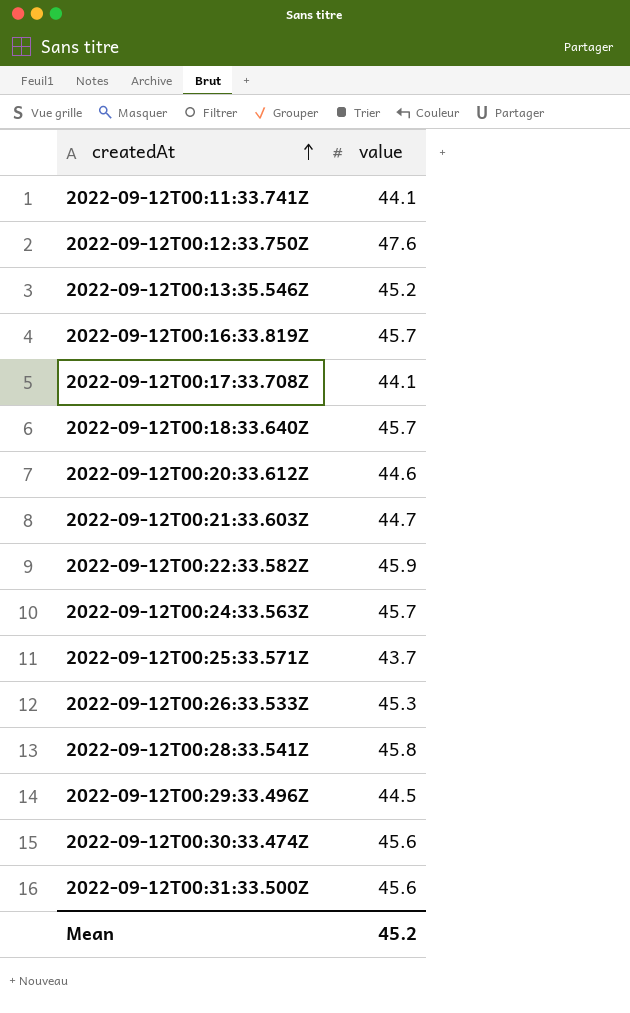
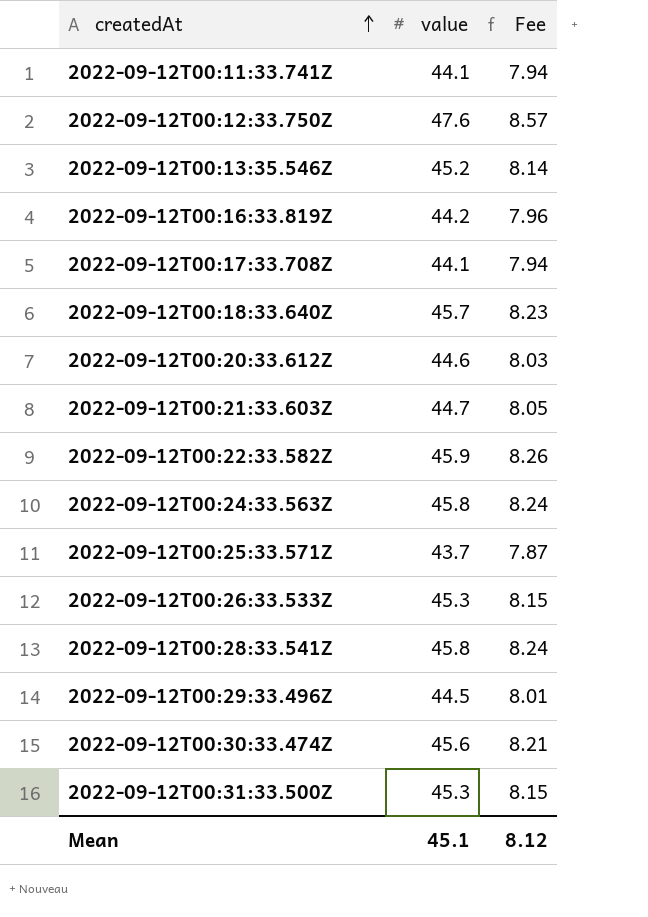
column Fee | formula: none -> [value] * 0.18
2022-09-12T00:16:33.819Z | value: 45.7 -> 44.2
2022-09-12T00:24:33.563Z | value: 45.7 -> 45.8
2022-09-12T00:31:33.500Z | value: 45.6 -> 45.3
Mean | value: 45.2 -> 45.1

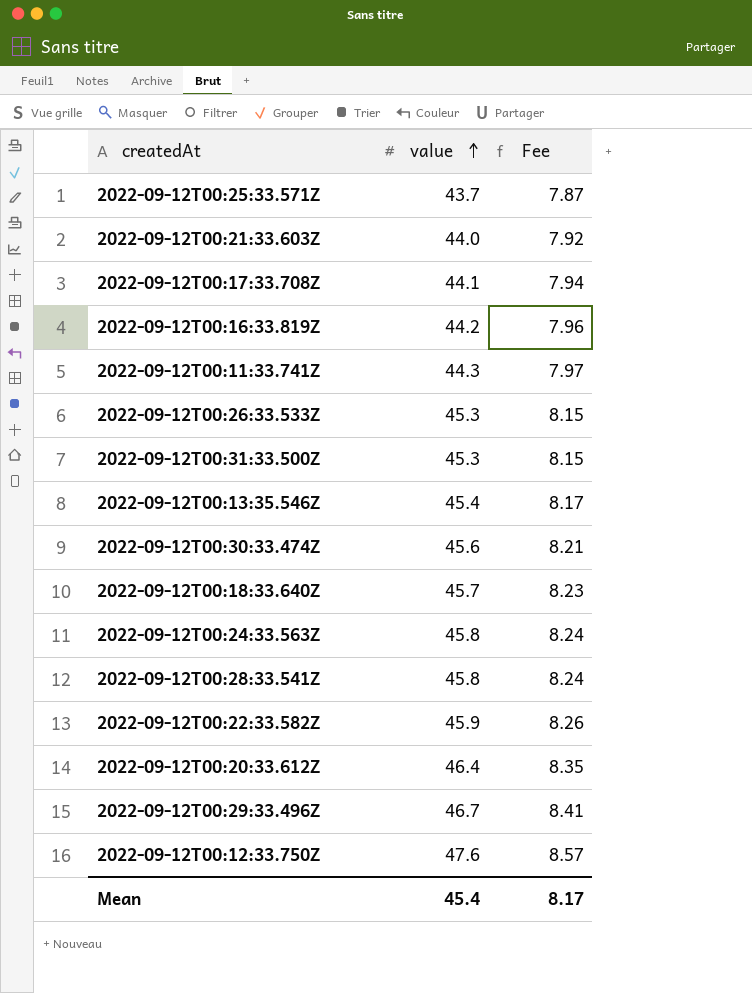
row order: createdAt ascending -> value ascending
2022-09-12T00:21:33.603Z | value: 44.7 -> 44.0
2022-09-12T00:21:33.603Z | Fee: 8.05 -> 7.92
2022-09-12T00:11:33.741Z | value: 44.1 -> 44.3
2022-09-12T00:11:33.741Z | Fee: 7.94 -> 7.97
2022-09-12T00:13:35.546Z | value: 45.2 -> 45.4
2022-09-12T00:13:35.546Z | Fee: 8.14 -> 8.17
2022-09-12T00:20:33.612Z | value: 44.6 -> 46.4
2022-09-12T00:20:33.612Z | Fee: 8.03 -> 8.35
2022-09-12T00:29:33.496Z | value: 44.5 -> 46.7
2022-09-12T00:29:33.496Z | Fee: 8.01 -> 8.41
Mean | value: 45.1 -> 45.4
Mean | Fee: 8.12 -> 8.17

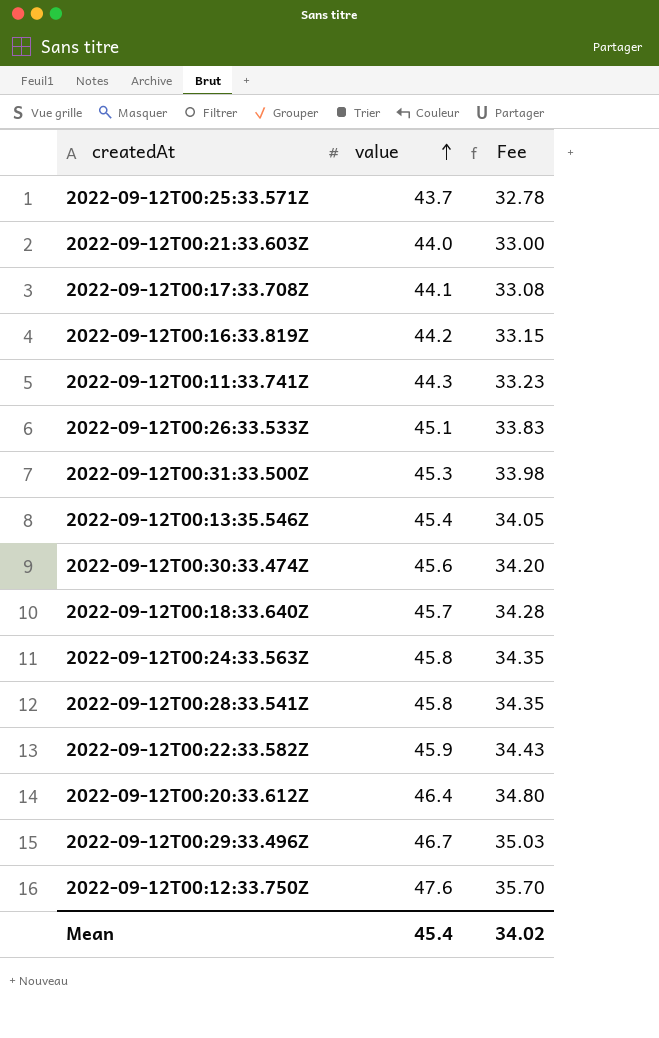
column Fee | formula: [value] * 0.18 -> [value] * 0.75
2022-09-12T00:26:33.533Z | value: 45.3 -> 45.1
Mean | Fee: 8.17 -> 34.02

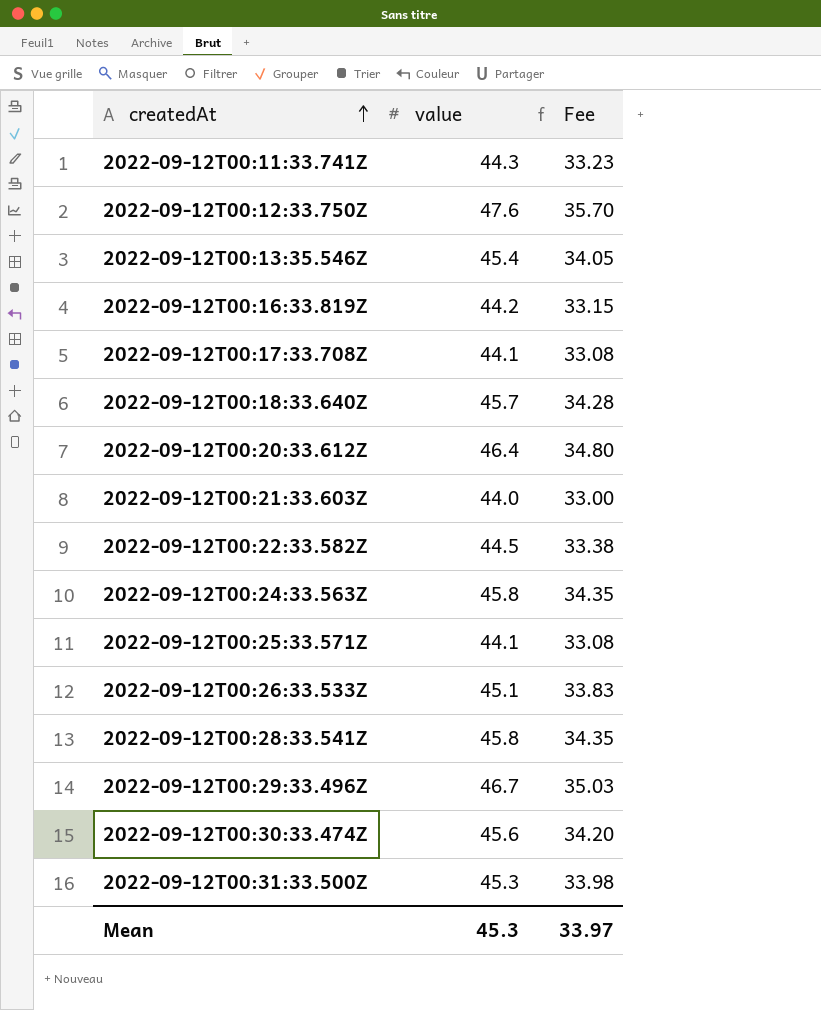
row order: value ascending -> createdAt ascending
2022-09-12T00:22:33.582Z | value: 45.9 -> 44.5
2022-09-12T00:22:33.582Z | Fee: 34.43 -> 33.38
2022-09-12T00:25:33.571Z | value: 43.7 -> 44.1
2022-09-12T00:25:33.571Z | Fee: 32.78 -> 33.08
Mean | value: 45.4 -> 45.3
Mean | Fee: 34.02 -> 33.97

